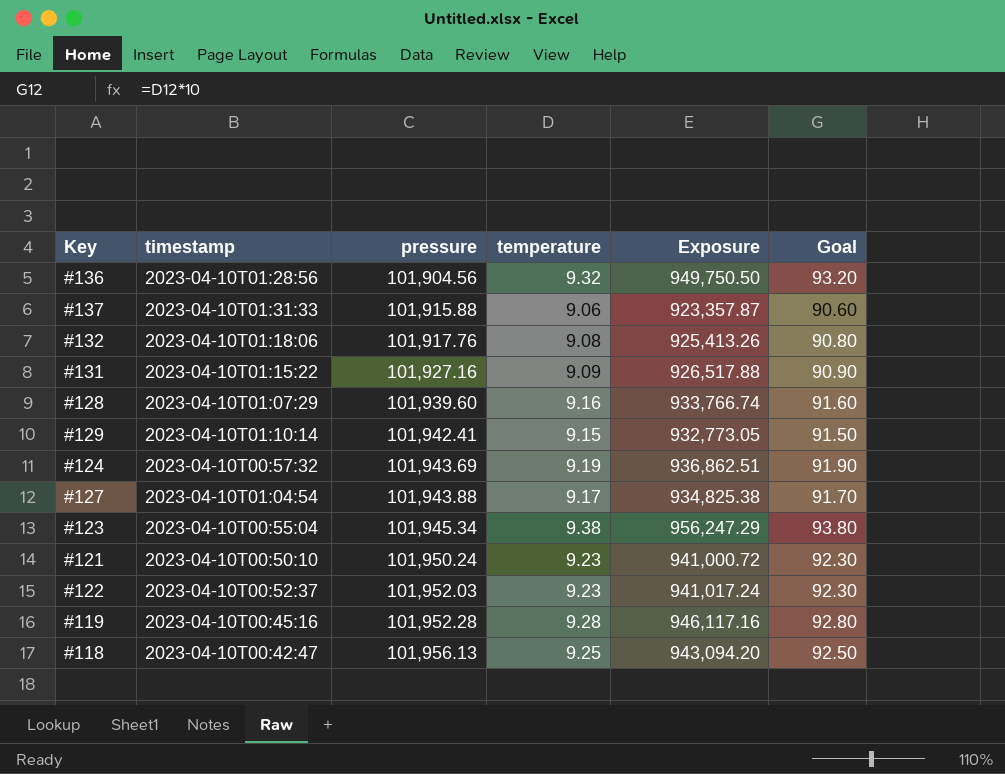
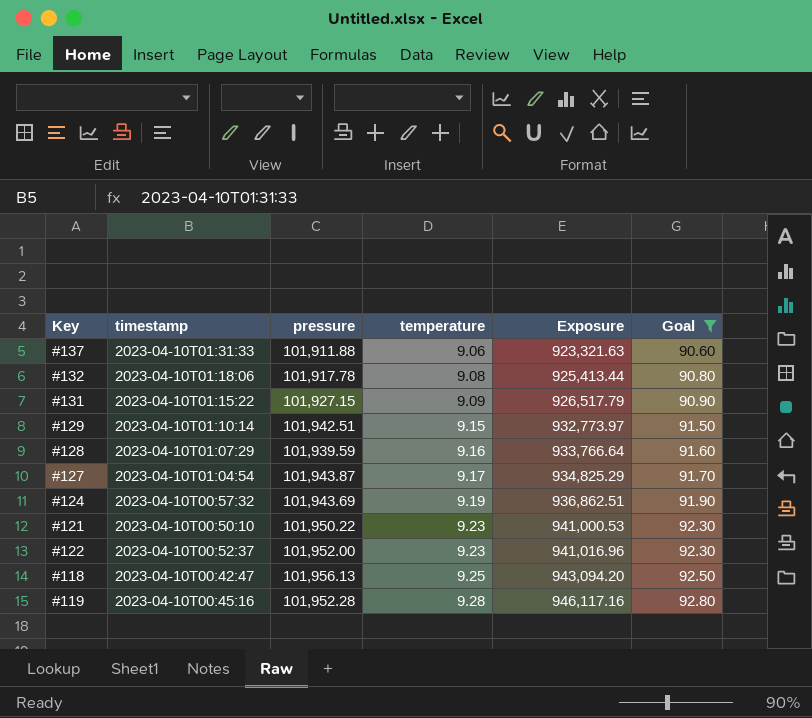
filter: none -> Goal <= 92.80
row order: pressure ascending -> temperature ascending
#137 | pressure: 101,915.88 -> 101,911.88
#137 | Exposure: 923,357.87 -> 923,321.63
#132 | pressure: 101,917.76 -> 101,917.78
#132 | Exposure: 925,413.26 -> 925,413.44
#131 | pressure: 101,927.16 -> 101,927.15
#131 | Exposure: 926,517.88 -> 926,517.79
#129 | pressure: 101,942.41 -> 101,942.51
#129 | Exposure: 932,773.05 -> 932,773.97
#128 | pressure: 101,939.60 -> 101,939.59
#128 | Exposure: 933,766.74 -> 933,766.64
#127 | pressure: 101,943.88 -> 101,943.87
#127 | Exposure: 934,825.38 -> 934,825.29
#121 | pressure: 101,950.24 -> 101,950.22
#121 | Exposure: 941,000.72 -> 941,000.53
#122 | pressure: 101,952.03 -> 101,952.00
#122 | Exposure: 941,017.24 -> 941,016.96

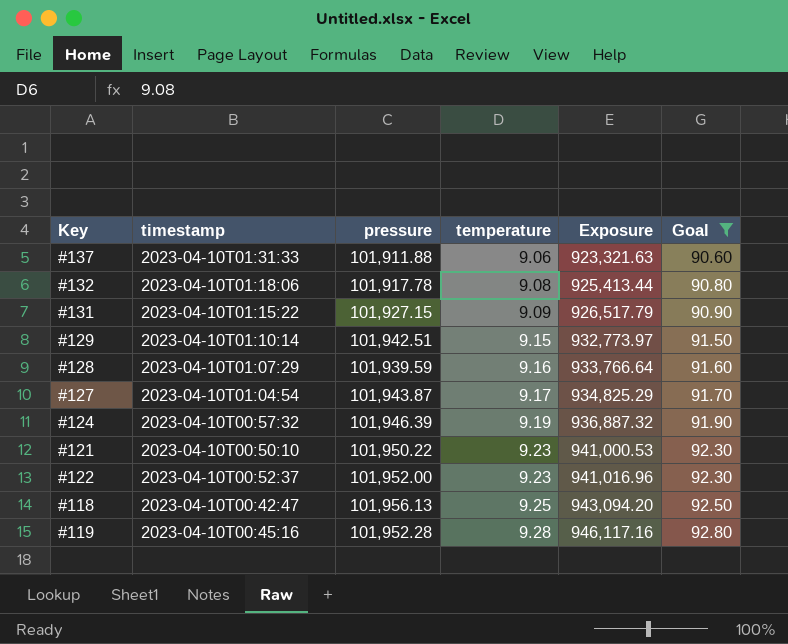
#124 | pressure: 101,943.69 -> 101,946.39
#124 | Exposure: 936,862.51 -> 936,887.32

